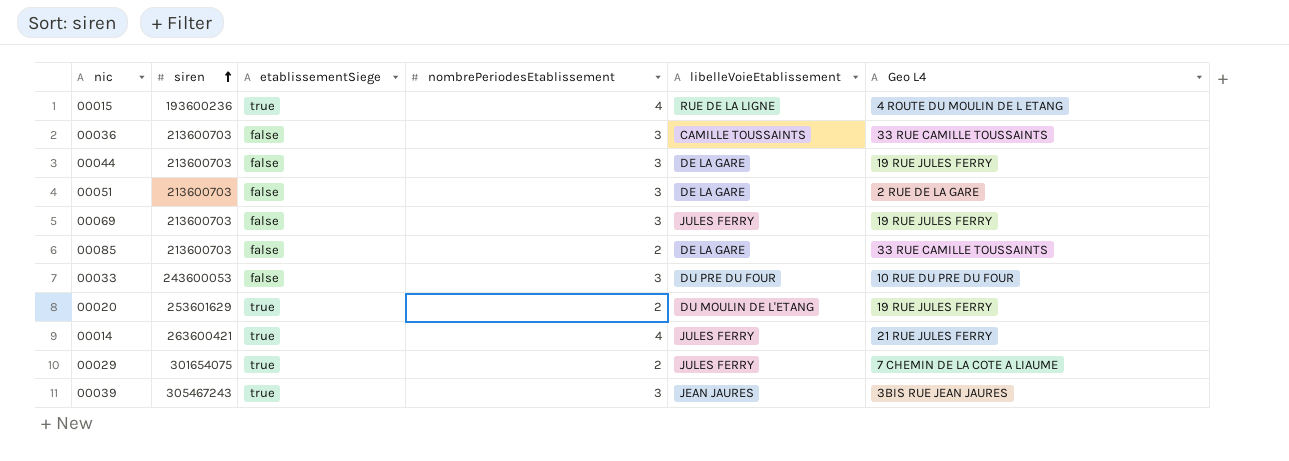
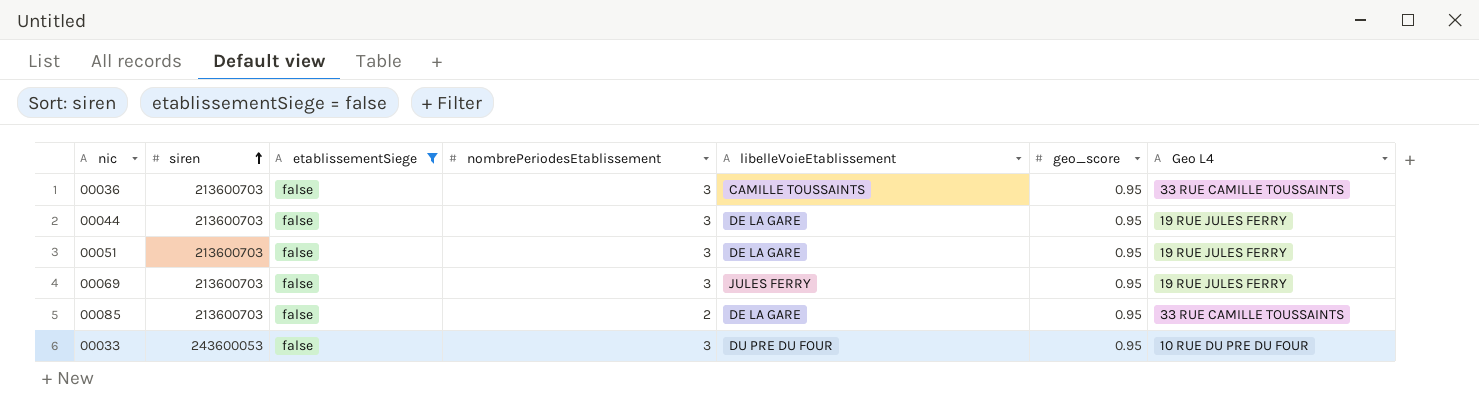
filter: none -> etablissementSiege = false
column geo_score | position: none -> 6
00051 | Geo L4: 2 RUE DE LA GARE -> 19 RUE JULES FERRY

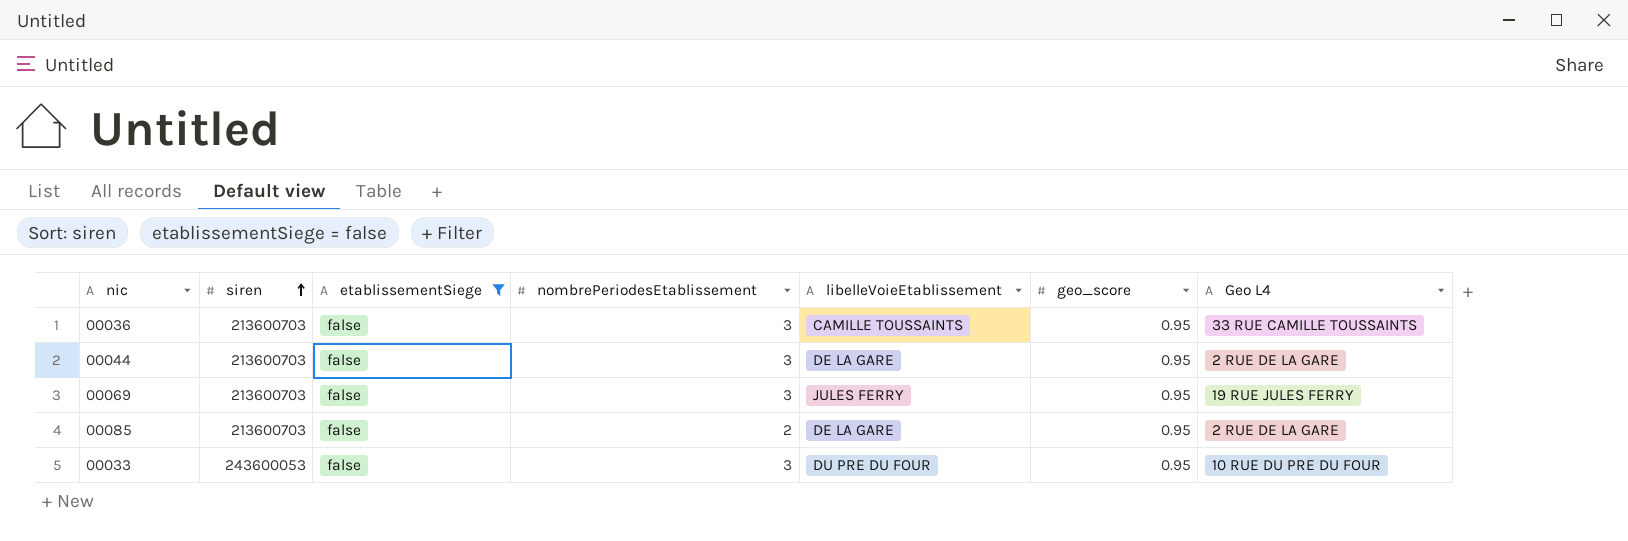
row 00051: 213600703 | false | 3 | DE LA GARE | 0.95 | 19 RUE JULES FERRY -> none
00044 | Geo L4: 19 RUE JULES FERRY -> 2 RUE DE LA GARE
00085 | Geo L4: 33 RUE CAMILLE TOUSSAINTS -> 2 RUE DE LA GARE

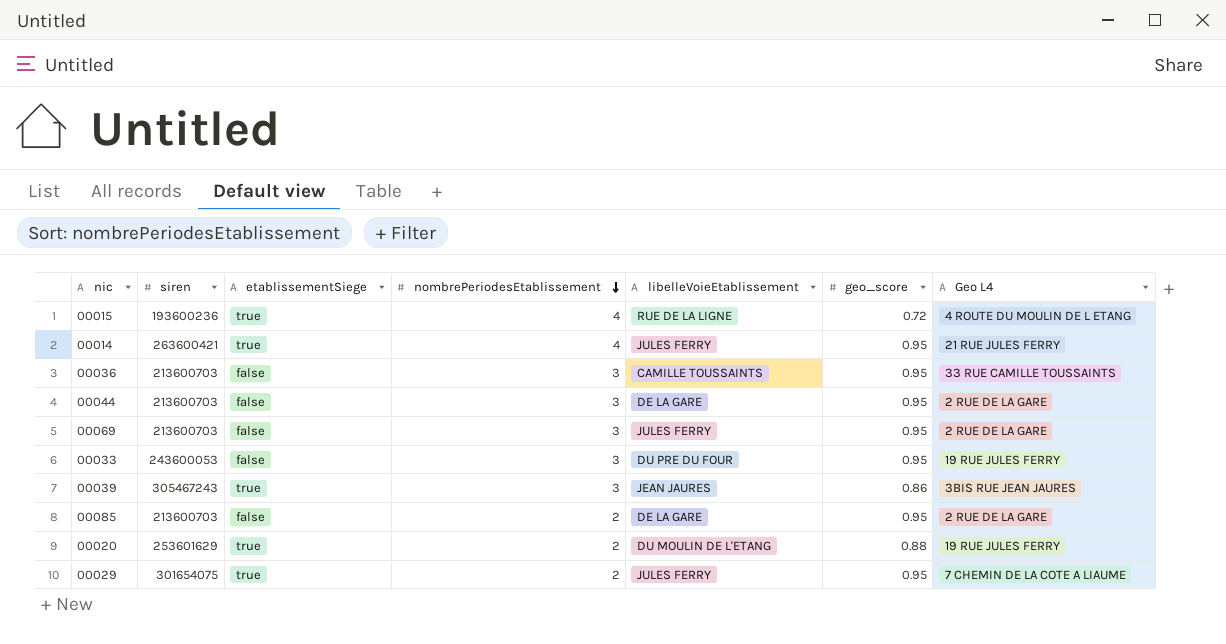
filter: etablissementSiege = false -> none
row order: siren ascending -> nombrePeriodesEtablissement descending
00069 | Geo L4: 19 RUE JULES FERRY -> 2 RUE DE LA GARE
00033 | Geo L4: 10 RUE DU PRE DU FOUR -> 19 RUE JULES FERRY

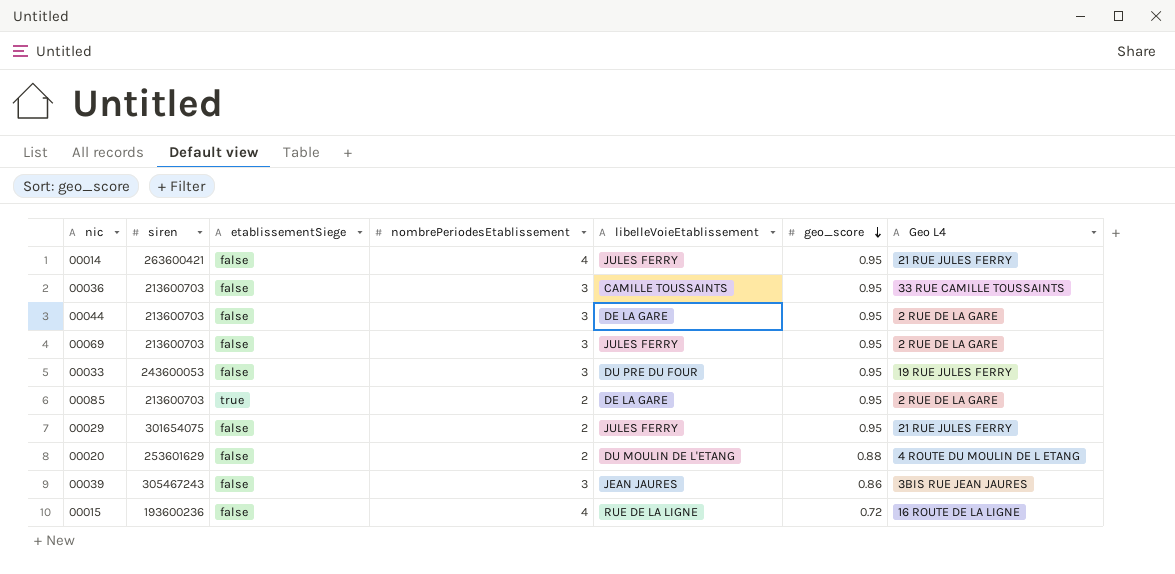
row order: nombrePeriodesEtablissement descending -> geo_score descending
00014 | etablissementSiege: true -> false
00085 | etablissementSiege: false -> true
00029 | etablissementSiege: true -> false
00029 | Geo L4: 7 CHEMIN DE LA COTE A LIAUME -> 21 RUE JULES FERRY
00020 | etablissementSiege: true -> false
00020 | Geo L4: 19 RUE JULES FERRY -> 4 ROUTE DU MOULIN DE L ETANG
00039 | etablissementSiege: true -> false
00015 | etablissementSiege: true -> false
00015 | Geo L4: 4 ROUTE DU MOULIN DE L ETANG -> 16 ROUTE DE LA LIGNE

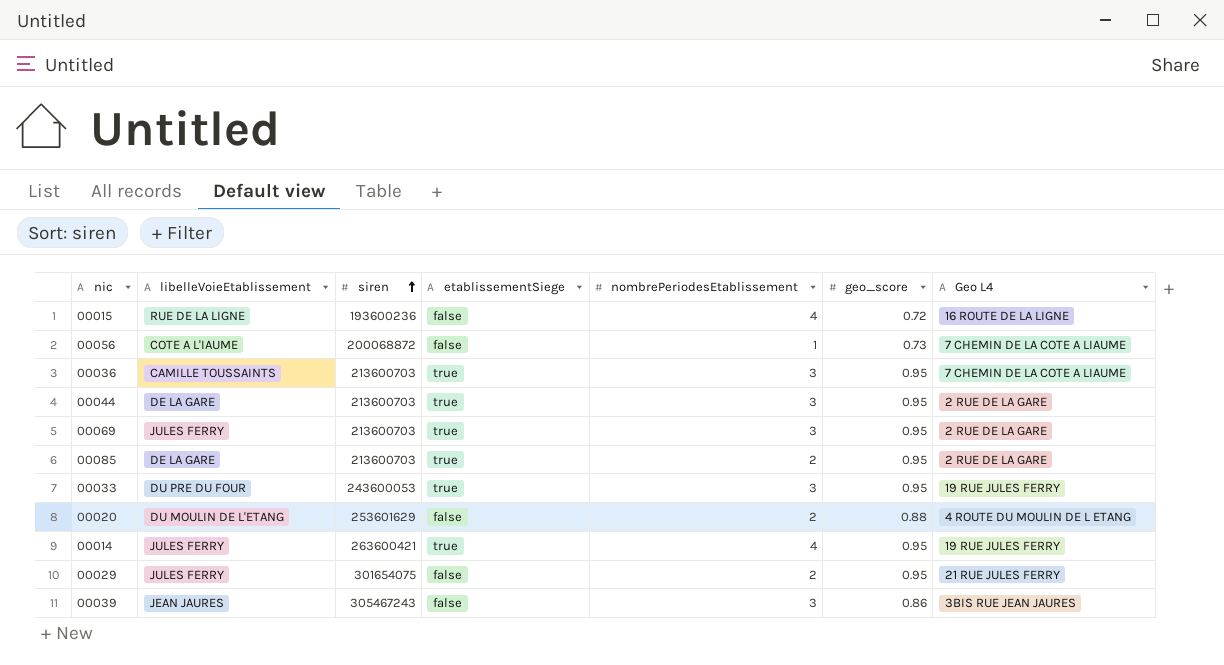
row order: geo_score descending -> siren ascending
column libelleVoieEtablissement | position: 5 -> 2
row 00056: none -> COTE A L'IAUME | 200068872 | false | 1 | 0.73 | 7 CHEMIN DE LA COTE A LIAUME
00036 | etablissementSiege: false -> true
00036 | Geo L4: 33 RUE CAMILLE TOUSSAINTS -> 7 CHEMIN DE LA COTE A LIAUME
00044 | etablissementSiege: false -> true
00069 | etablissementSiege: false -> true
00033 | etablissementSiege: false -> true
00014 | etablissementSiege: false -> true
00014 | Geo L4: 21 RUE JULES FERRY -> 19 RUE JULES FERRY

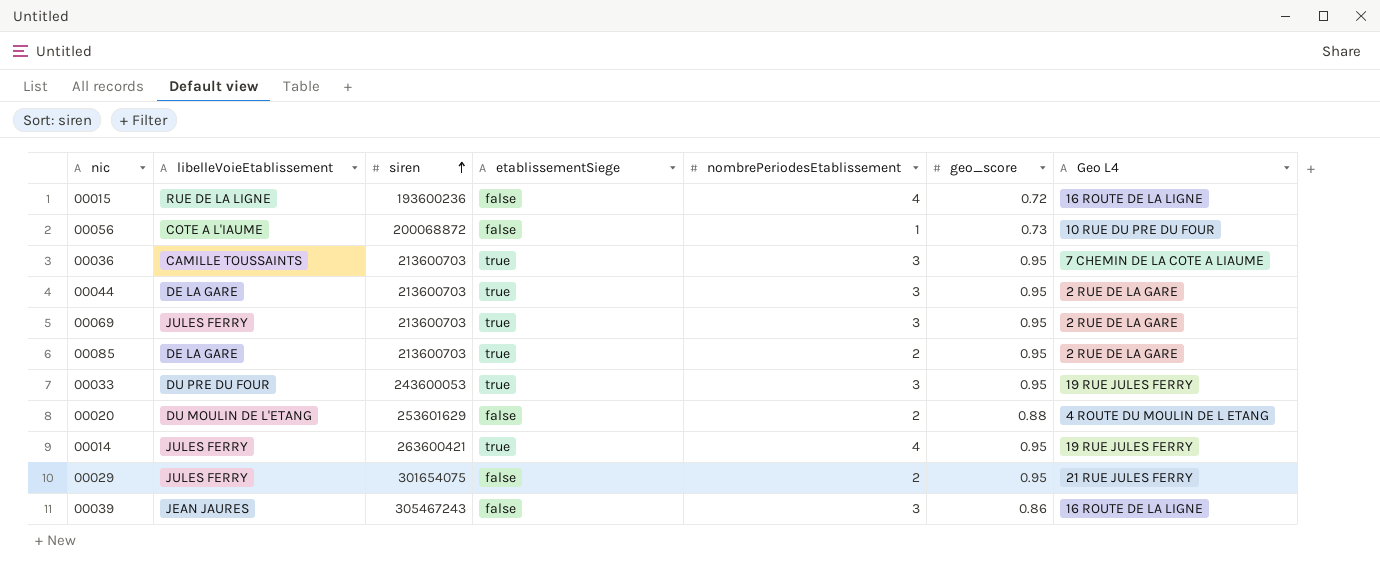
00056 | Geo L4: 7 CHEMIN DE LA COTE A LIAUME -> 10 RUE DU PRE DU FOUR
00039 | Geo L4: 3BIS RUE JEAN JAURES -> 16 ROUTE DE LA LIGNE

